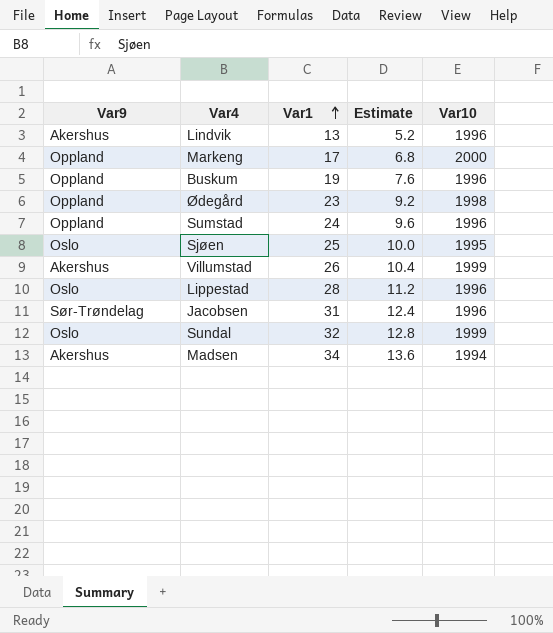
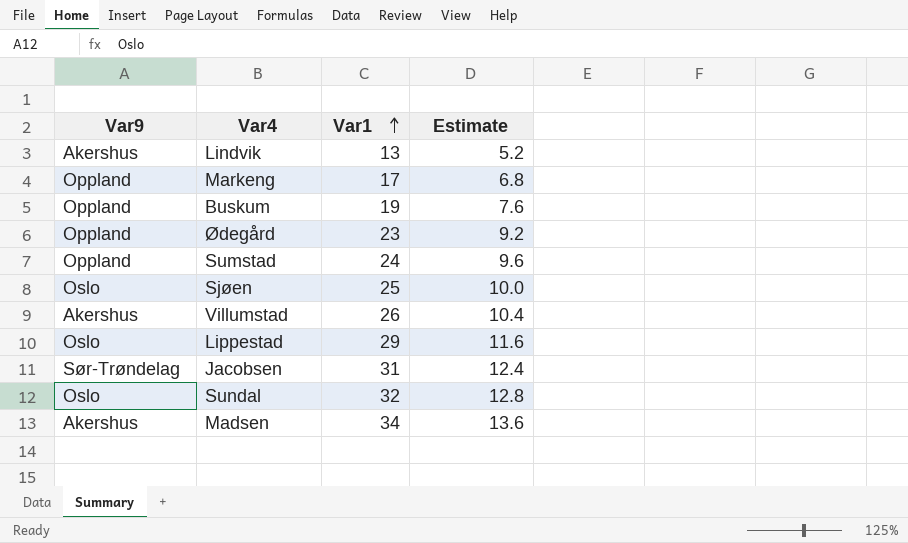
column Var10 | position: 5 -> none
Lippestad | Var1: 28 -> 29
Lippestad | Estimate: 11.2 -> 11.6

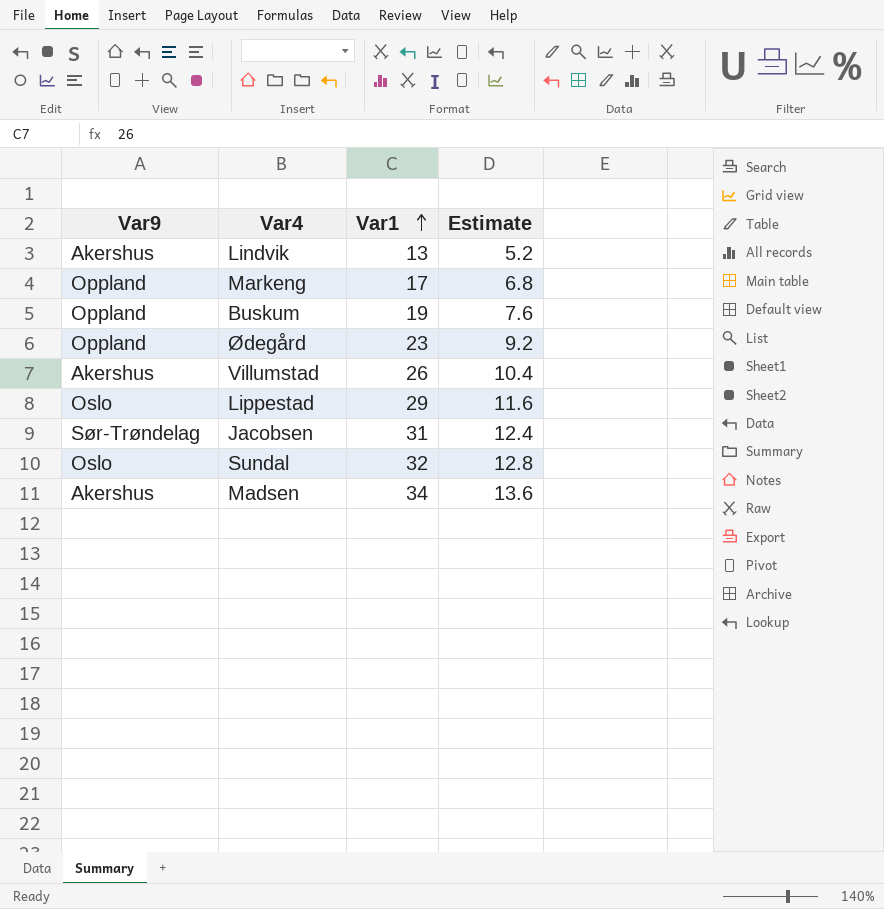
row Sumstad: Oppland | 24 | 9.6 -> none
row Sjøen: Oslo | 25 | 10.0 -> none

